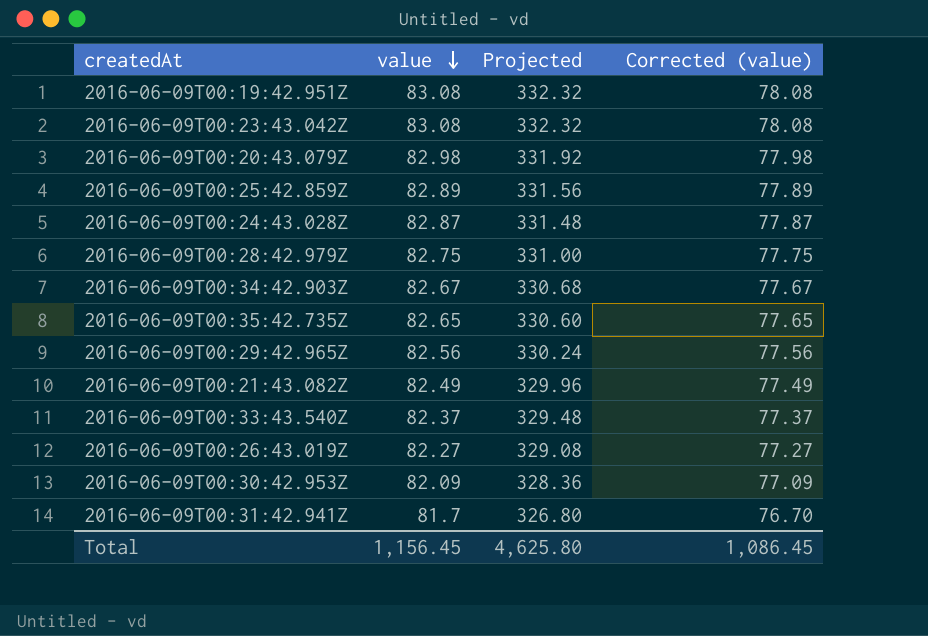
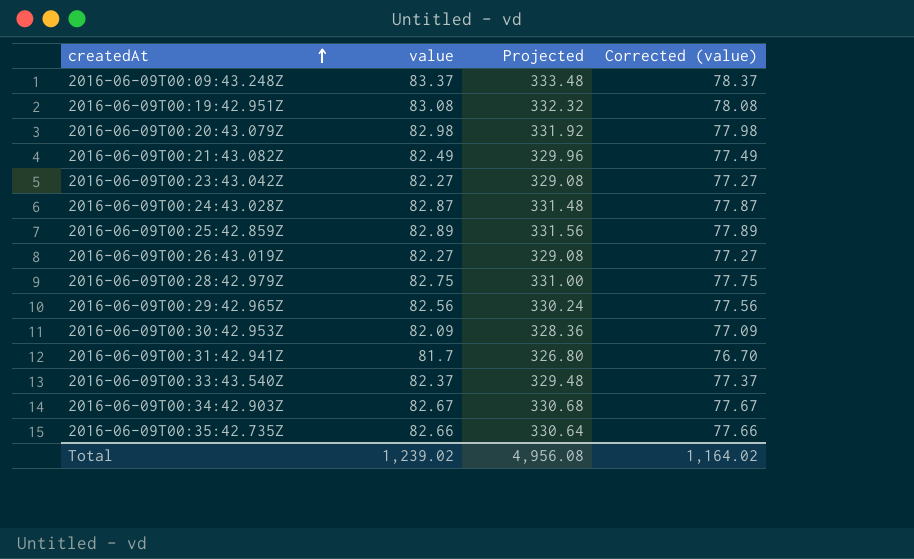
row order: value descending -> createdAt ascending
row 2016-06-09T00:09:43.248Z: none -> 83.37 | 333.48 | 78.37
2016-06-09T00:23:43.042Z | value: 83.08 -> 82.27
2016-06-09T00:23:43.042Z | Projected: 332.32 -> 329.08
2016-06-09T00:23:43.042Z | Corrected (value): 78.08 -> 77.27
2016-06-09T00:35:42.735Z | value: 82.65 -> 82.66
2016-06-09T00:35:42.735Z | Projected: 330.60 -> 330.64
2016-06-09T00:35:42.735Z | Corrected (value): 77.65 -> 77.66
Total | value: 1,156.45 -> 1,239.02
Total | Projected: 4,625.80 -> 4,956.08
Total | Corrected (value): 1,086.45 -> 1,164.02

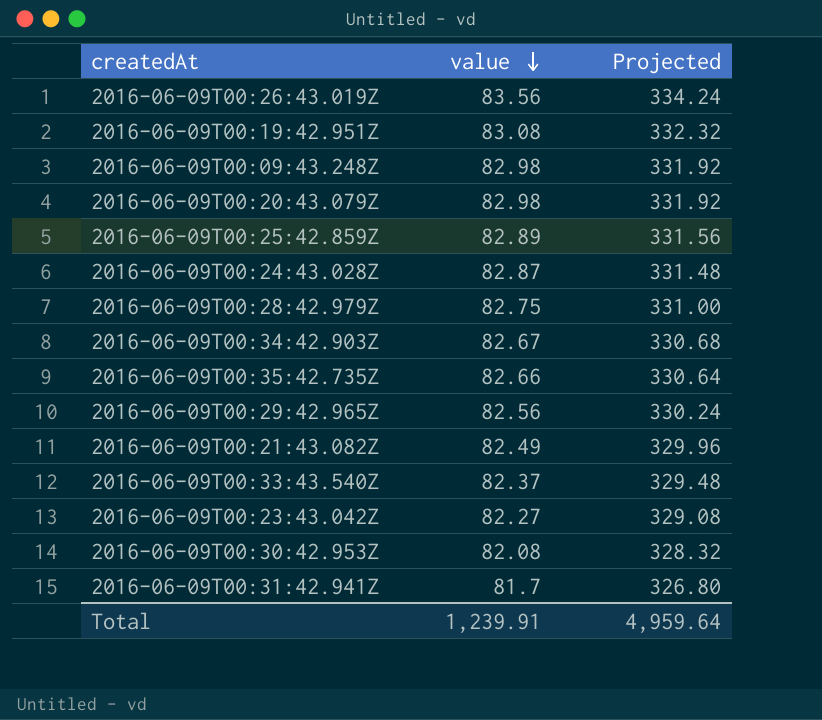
row order: createdAt ascending -> value descending
column Corrected (value) | formula: [value] - 5 -> none
2016-06-09T00:26:43.019Z | value: 82.27 -> 83.56
2016-06-09T00:26:43.019Z | Projected: 329.08 -> 334.24
2016-06-09T00:09:43.248Z | value: 83.37 -> 82.98
2016-06-09T00:09:43.248Z | Projected: 333.48 -> 331.92
2016-06-09T00:30:42.953Z | value: 82.09 -> 82.08
2016-06-09T00:30:42.953Z | Projected: 328.36 -> 328.32
Total | value: 1,239.02 -> 1,239.91
Total | Projected: 4,956.08 -> 4,959.64

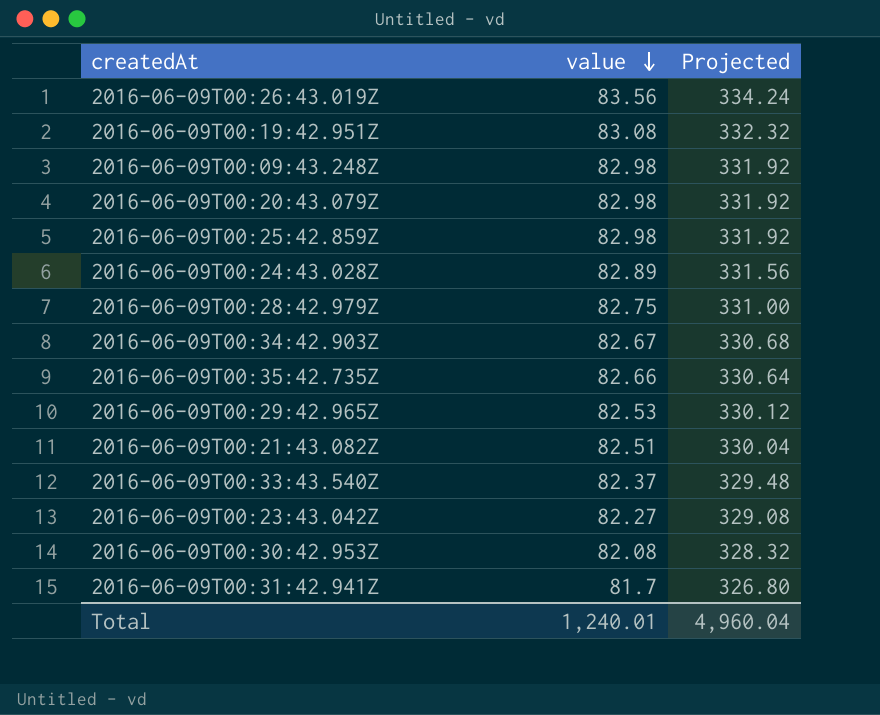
2016-06-09T00:25:42.859Z | value: 82.89 -> 82.98
2016-06-09T00:25:42.859Z | Projected: 331.56 -> 331.92
2016-06-09T00:24:43.028Z | value: 82.87 -> 82.89
2016-06-09T00:24:43.028Z | Projected: 331.48 -> 331.56
2016-06-09T00:29:42.965Z | value: 82.56 -> 82.53
2016-06-09T00:29:42.965Z | Projected: 330.24 -> 330.12
2016-06-09T00:21:43.082Z | value: 82.49 -> 82.51
2016-06-09T00:21:43.082Z | Projected: 329.96 -> 330.04
Total | value: 1,239.91 -> 1,240.01
Total | Projected: 4,959.64 -> 4,960.04

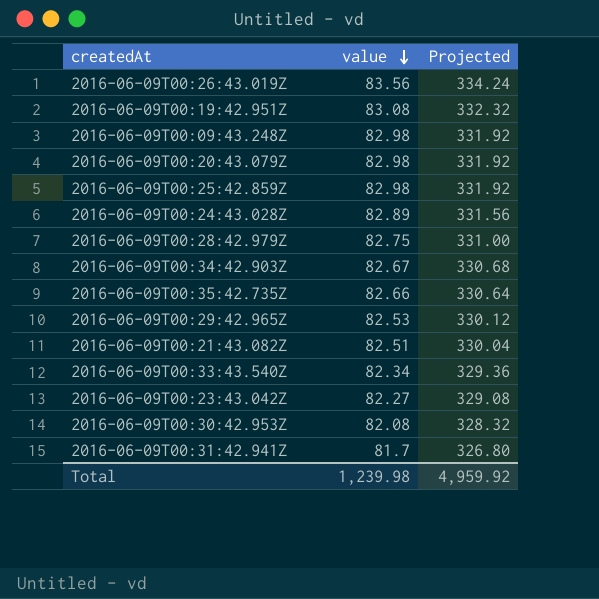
2016-06-09T00:33:43.540Z | value: 82.37 -> 82.34
2016-06-09T00:33:43.540Z | Projected: 329.48 -> 329.36
Total | value: 1,240.01 -> 1,239.98
Total | Projected: 4,960.04 -> 4,959.92

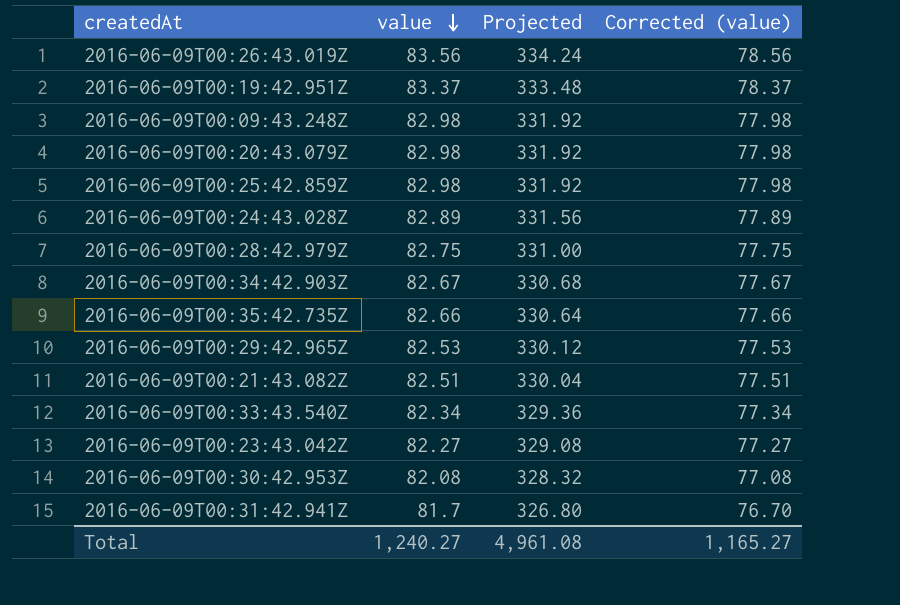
column Corrected (value) | formula: none -> [value] - 5
2016-06-09T00:19:42.951Z | value: 83.08 -> 83.37
2016-06-09T00:19:42.951Z | Projected: 332.32 -> 333.48
Total | value: 1,239.98 -> 1,240.27
Total | Projected: 4,959.92 -> 4,961.08

